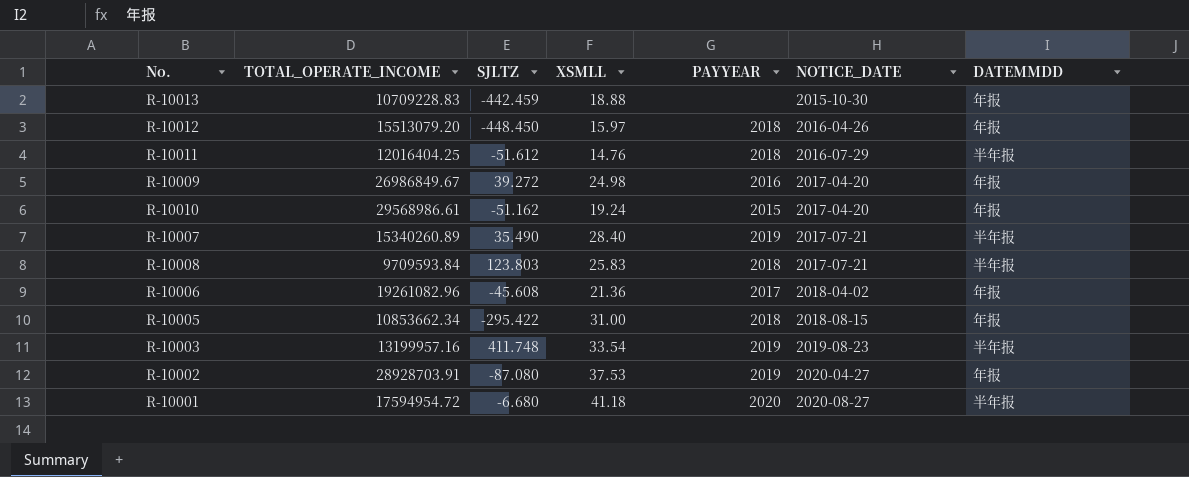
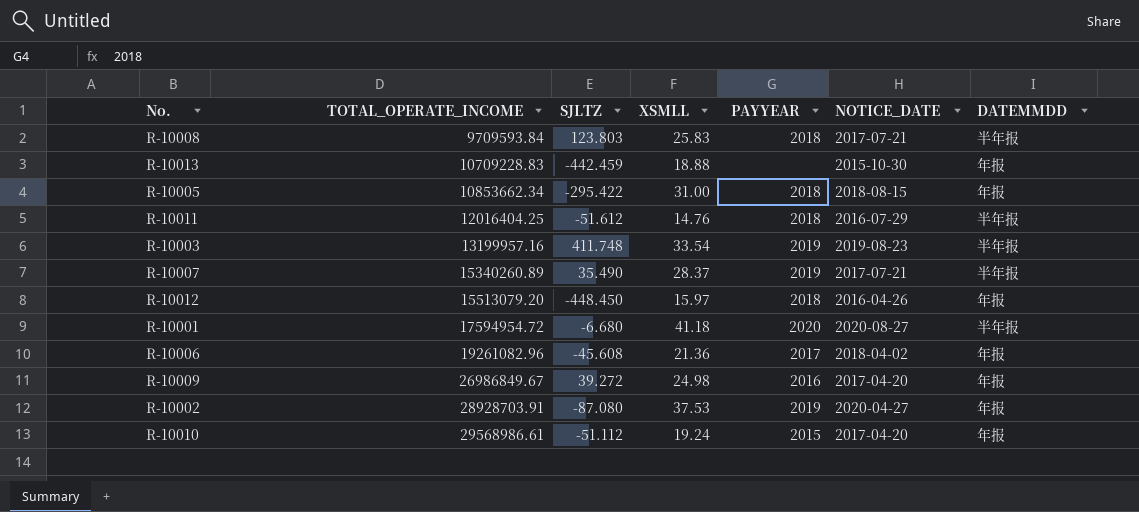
row order: NOTICE_DATE ascending -> TOTAL_OPERATE_INCOME ascending
R-10007 | XSMLL: 28.40 -> 28.37
R-10010 | SJLTZ: -51.162 -> -51.112

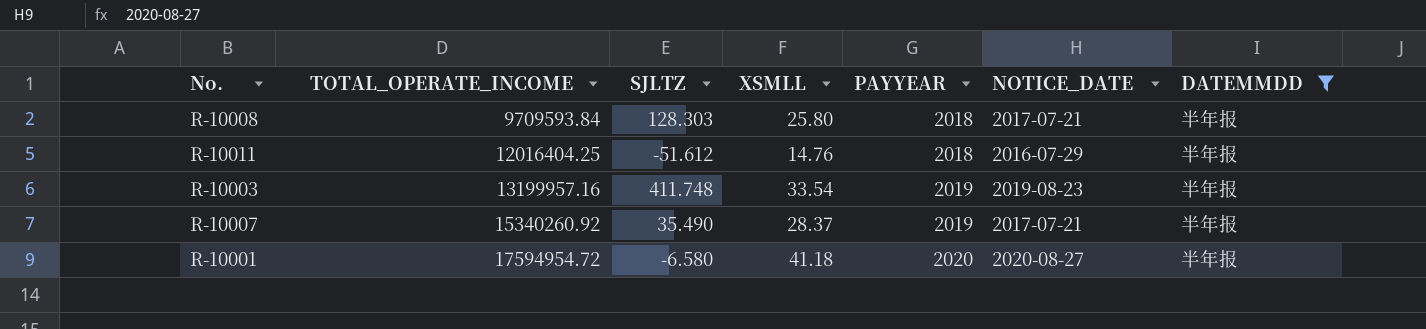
filter: none -> DATEMMDD = 半年报
R-10008 | SJLTZ: 123.803 -> 128.303
R-10008 | XSMLL: 25.83 -> 25.80
R-10007 | TOTAL_OPERATE_INCOME: 15340260.89 -> 15340260.92
R-10001 | SJLTZ: -6.680 -> -6.580

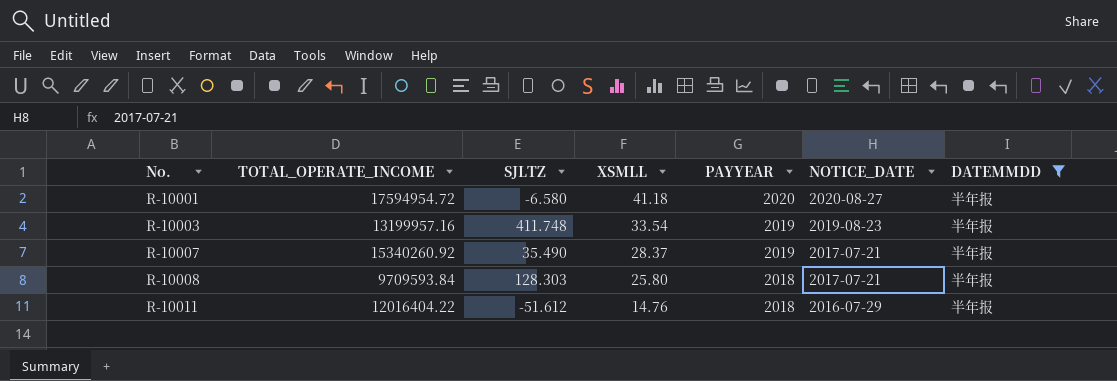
row order: TOTAL_OPERATE_INCOME ascending -> No. ascending
R-10011 | TOTAL_OPERATE_INCOME: 12016404.25 -> 12016404.22

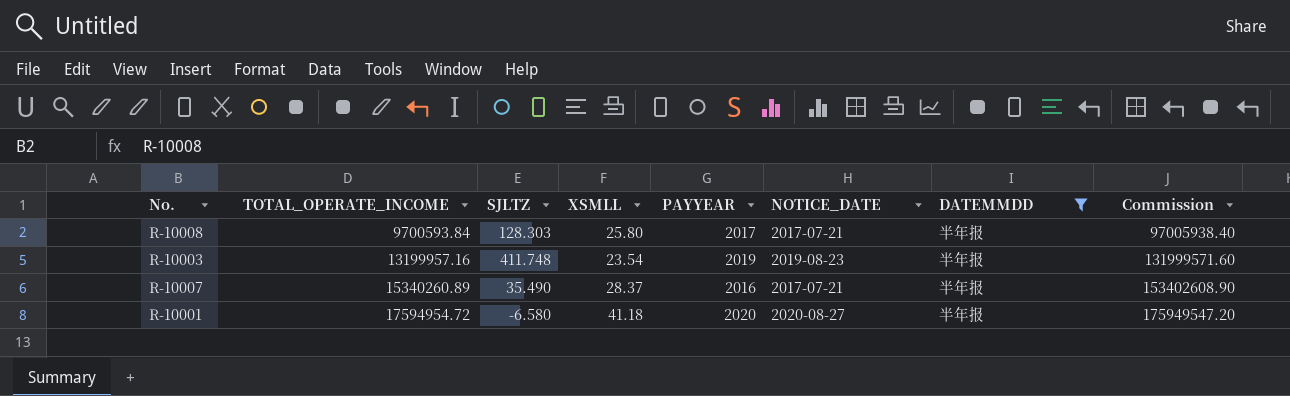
row order: No. ascending -> TOTAL_OPERATE_INCOME ascending
column Commission | formula: none -> [TOTAL_OPERATE_INCOME] * 10
row R-10011: 12016404.22 | -51.612 | 14.76 | 2018 | 2016-07-29 | 半年报 -> none
R-10008 | TOTAL_OPERATE_INCOME: 9709593.84 -> 9700593.84
R-10008 | PAYYEAR: 2018 -> 2017
R-10003 | XSMLL: 33.54 -> 23.54
R-10007 | TOTAL_OPERATE_INCOME: 15340260.92 -> 15340260.89
R-10007 | PAYYEAR: 2019 -> 2016

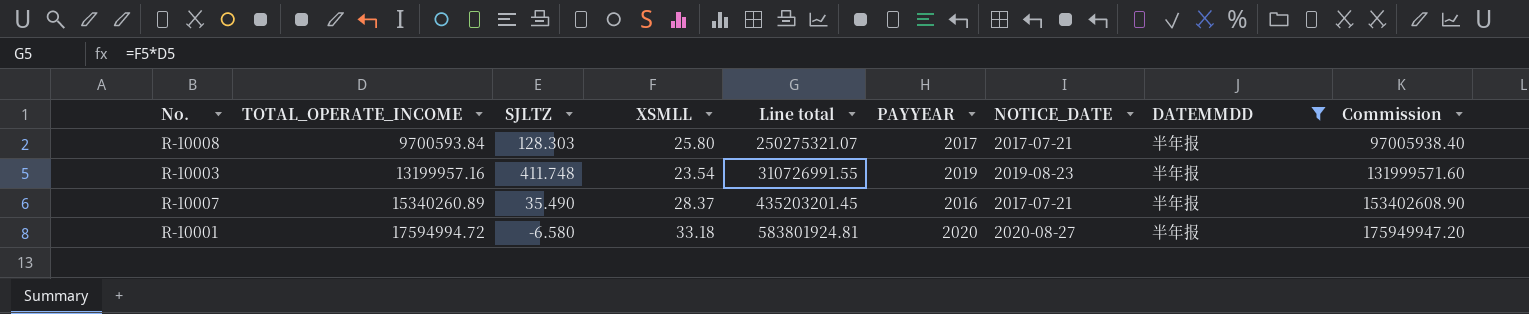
column Line total | formula: none -> [TOTAL_OPERATE_INCOME] * [XSMLL]
R-10001 | TOTAL_OPERATE_INCOME: 17594954.72 -> 17594994.72
R-10001 | XSMLL: 41.18 -> 33.18
R-10001 | Commission: 175949547.20 -> 175949947.20

